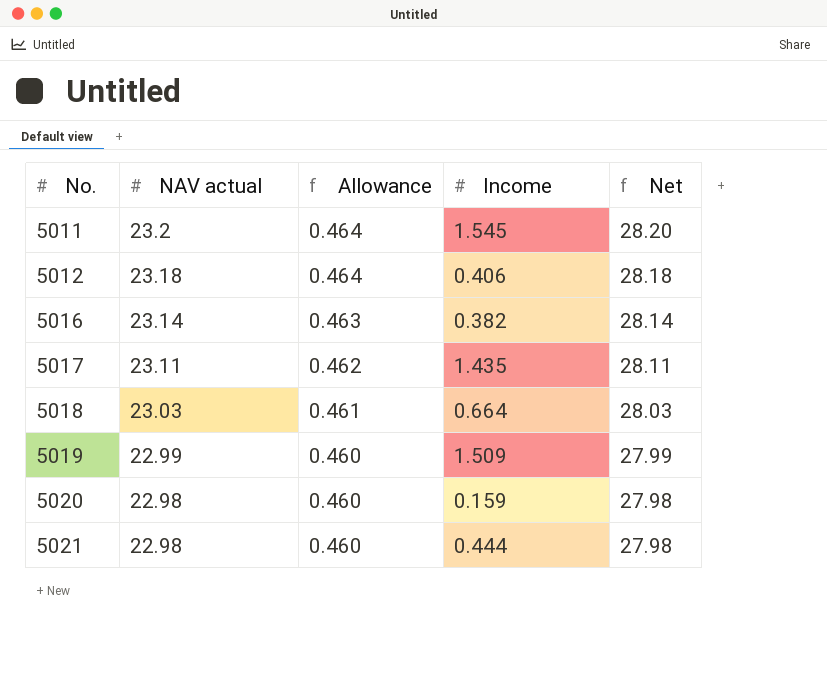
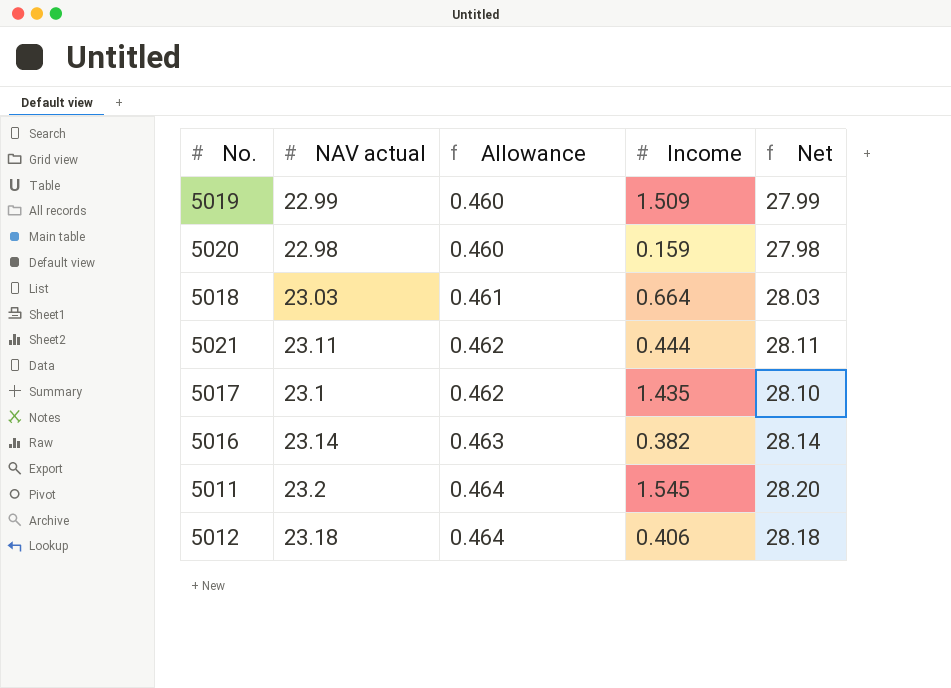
row order: No. ascending -> Allowance ascending
5021 | NAV actual: 22.98 -> 23.11
5021 | Allowance: 0.460 -> 0.462
5021 | Net: 27.98 -> 28.11
5017 | NAV actual: 23.11 -> 23.1
5017 | Net: 28.11 -> 28.10

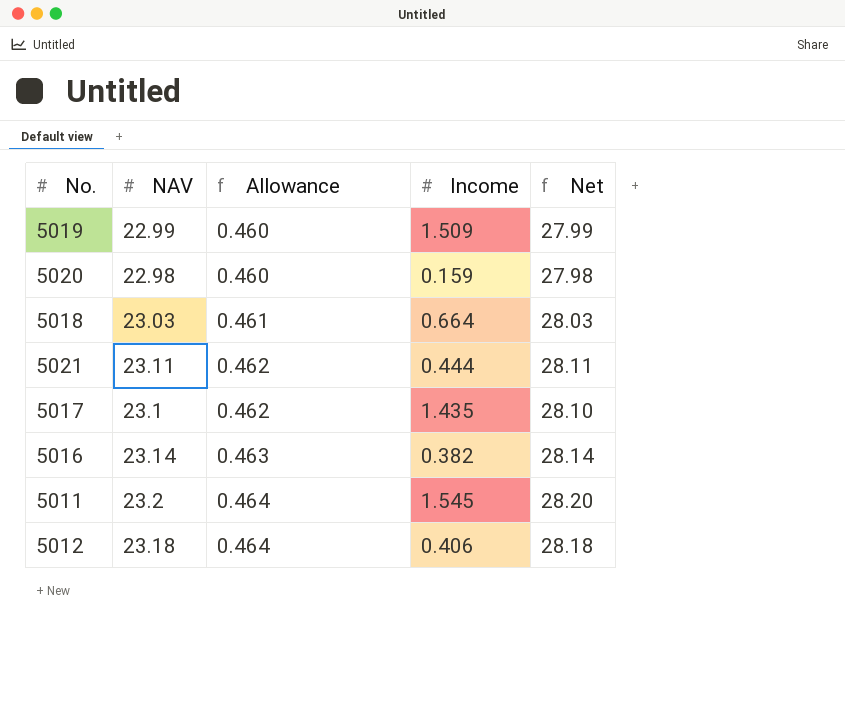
column name: NAV actual -> NAV

